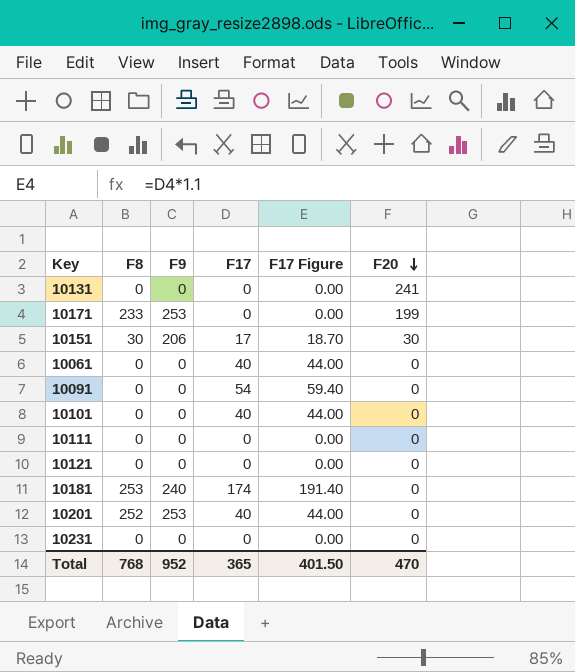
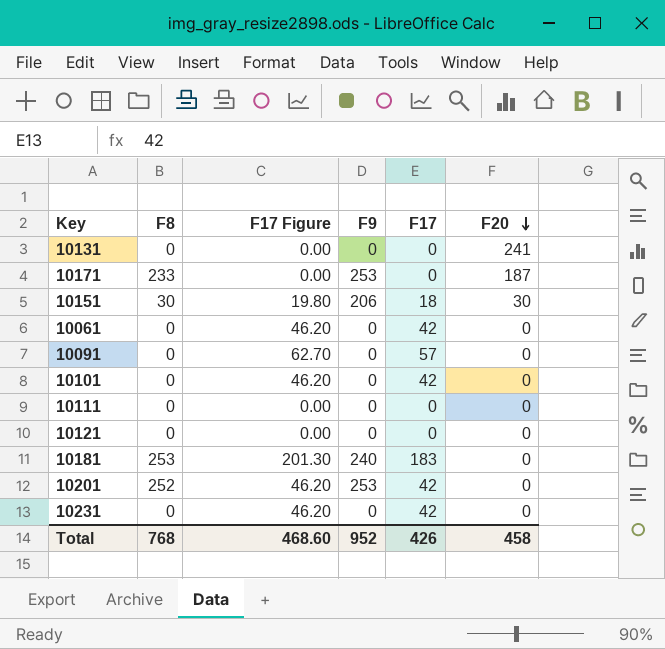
column F17 Figure | position: 5 -> 3
10171 | F20: 199 -> 187
10151 | F17 Figure: 18.70 -> 19.80
10151 | F17: 17 -> 18
10061 | F17 Figure: 44.00 -> 46.20
10061 | F17: 40 -> 42
10091 | F17 Figure: 59.40 -> 62.70
10091 | F17: 54 -> 57
10101 | F17 Figure: 44.00 -> 46.20
10101 | F17: 40 -> 42
10181 | F17 Figure: 191.40 -> 201.30
10181 | F17: 174 -> 183
10201 | F17 Figure: 44.00 -> 46.20
10201 | F17: 40 -> 42
10231 | F17 Figure: 0.00 -> 46.20
10231 | F17: 0 -> 42
Total | F17 Figure: 401.50 -> 468.60
Total | F17: 365 -> 426
Total | F20: 470 -> 458

